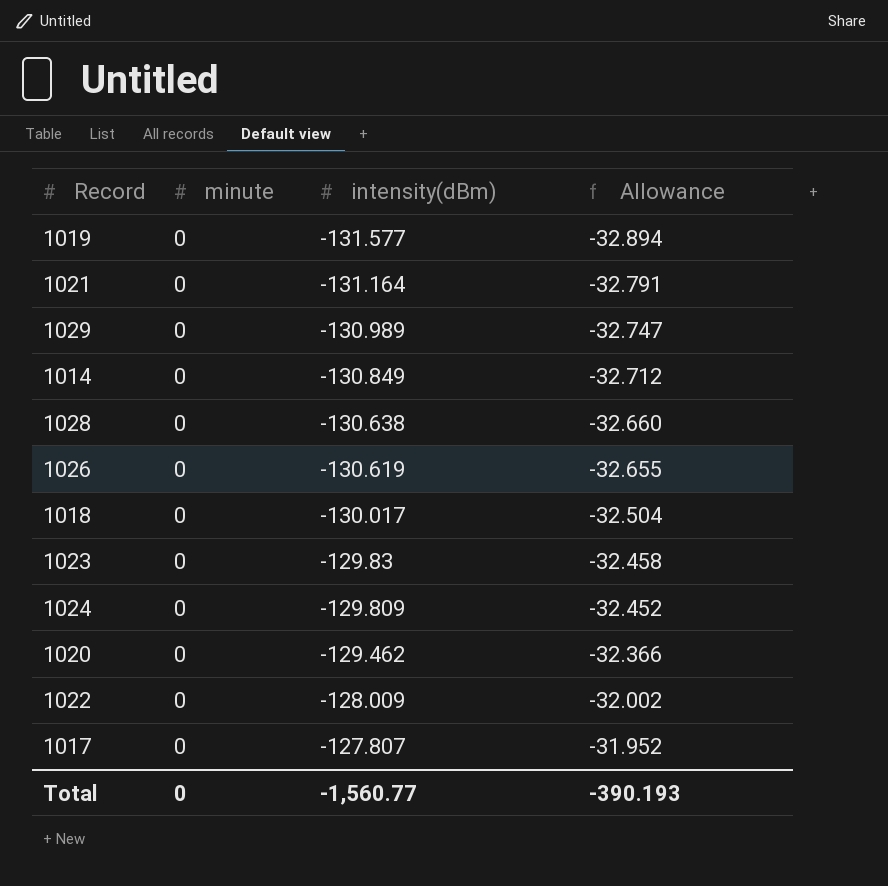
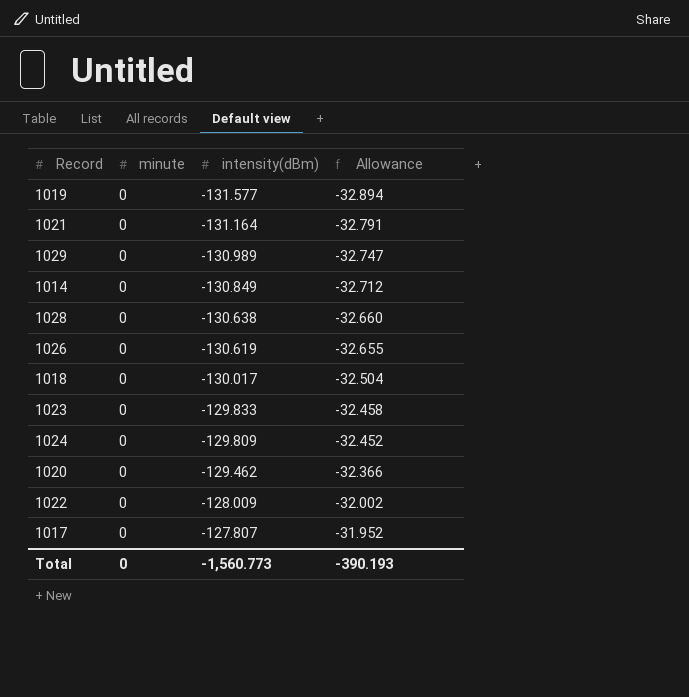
1023 | intensity(dBm): -129.83 -> -129.833
Total | intensity(dBm): -1,560.77 -> -1,560.773

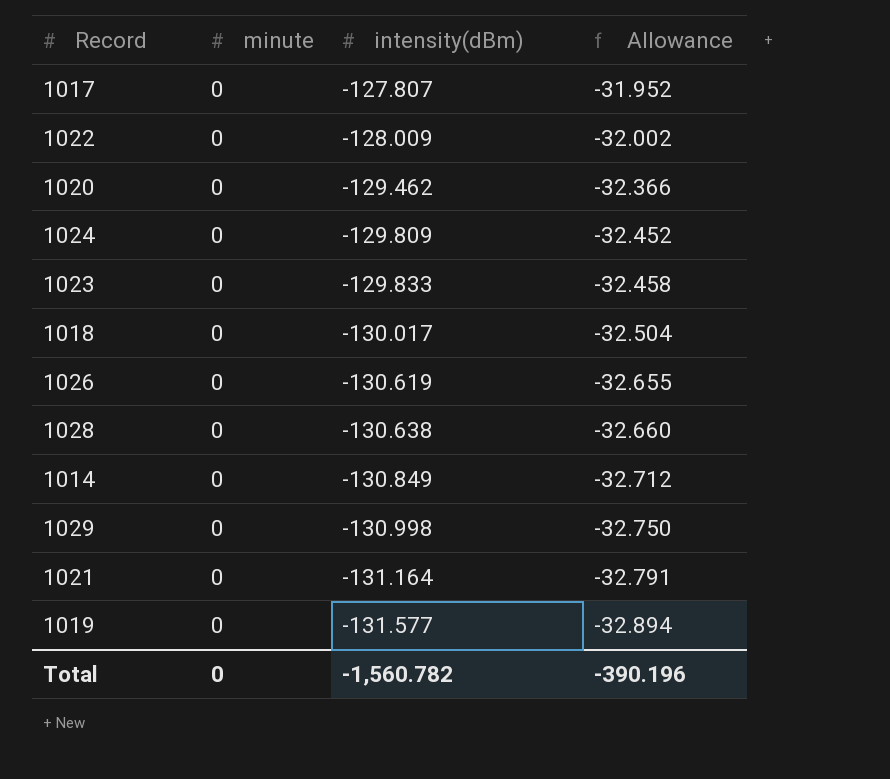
row order: intensity(dBm) ascending -> intensity(dBm) descending
1029 | intensity(dBm): -130.989 -> -130.998
1029 | Allowance: -32.747 -> -32.750
Total | intensity(dBm): -1,560.773 -> -1,560.782
Total | Allowance: -390.193 -> -390.196

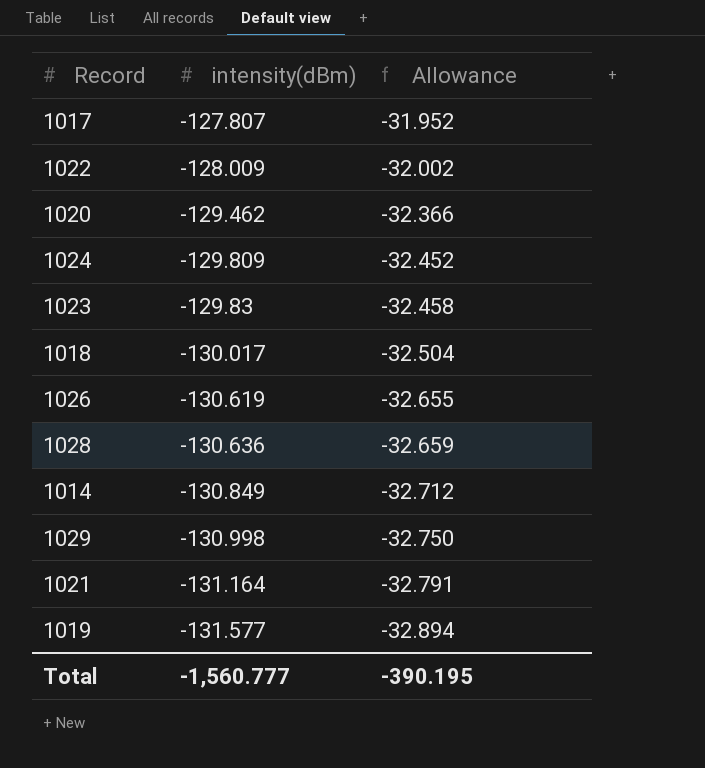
column minute | position: 2 -> none
1023 | intensity(dBm): -129.833 -> -129.83
1028 | intensity(dBm): -130.638 -> -130.636
1028 | Allowance: -32.660 -> -32.659
Total | intensity(dBm): -1,560.782 -> -1,560.777
Total | Allowance: -390.196 -> -390.195

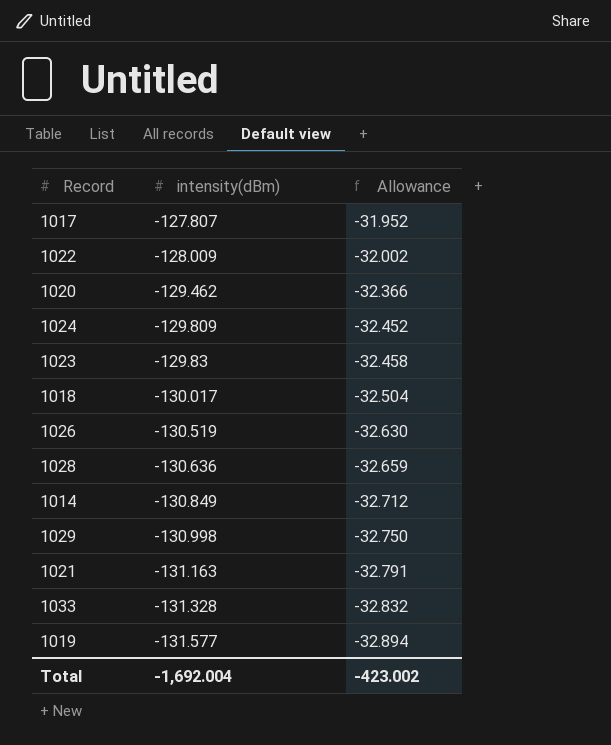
1026 | intensity(dBm): -130.619 -> -130.519
1026 | Allowance: -32.655 -> -32.630
1021 | intensity(dBm): -131.164 -> -131.163
row 1033: none -> -131.328 | -32.832
Total | intensity(dBm): -1,560.777 -> -1,692.004
Total | Allowance: -390.195 -> -423.002

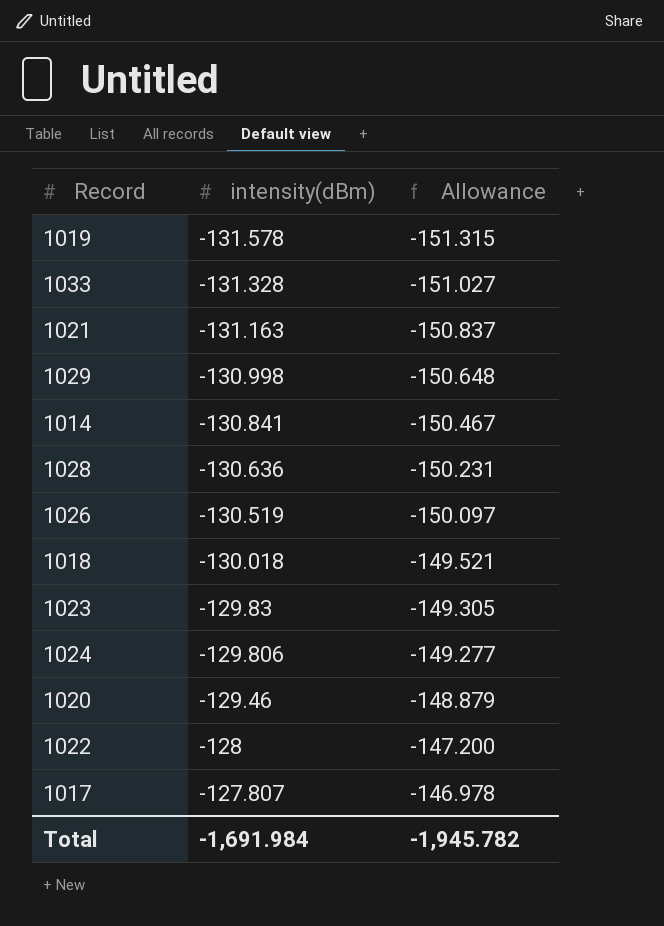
row order: intensity(dBm) descending -> intensity(dBm) ascending
column Allowance | formula: [intensity(dBm)] * 0.25 -> [intensity(dBm)] * 1.15
1019 | intensity(dBm): -131.577 -> -131.578
1014 | intensity(dBm): -130.849 -> -130.841
1018 | intensity(dBm): -130.017 -> -130.018
1024 | intensity(dBm): -129.809 -> -129.806
1020 | intensity(dBm): -129.462 -> -129.46
1022 | intensity(dBm): -128.009 -> -128
Total | intensity(dBm): -1,692.004 -> -1,691.984
Total | Allowance: -423.002 -> -1,945.782

